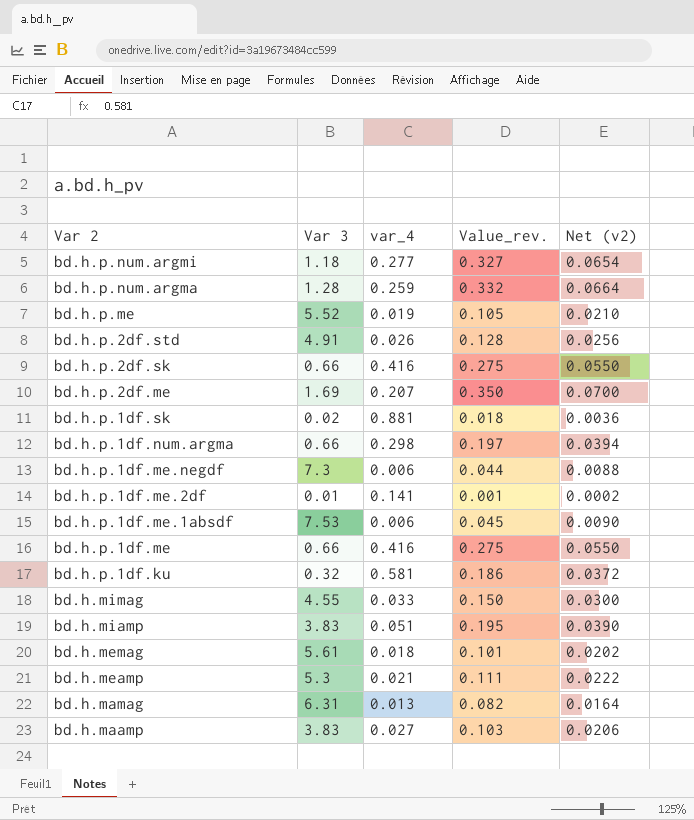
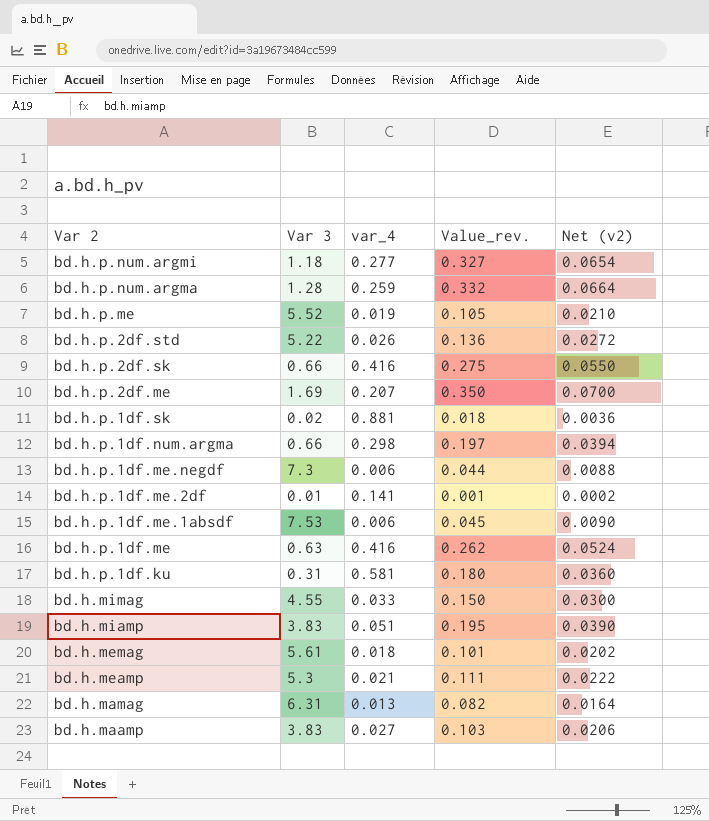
bd.h.p.2df.std | Var 3: 4.91 -> 5.22
bd.h.p.2df.std | Value_rev.: 0.128 -> 0.136
bd.h.p.2df.std | Net (v2): 0.0256 -> 0.0272
bd.h.p.1df.me | Var 3: 0.66 -> 0.63
bd.h.p.1df.me | Value_rev.: 0.275 -> 0.262
bd.h.p.1df.me | Net (v2): 0.0550 -> 0.0524
bd.h.p.1df.ku | Var 3: 0.32 -> 0.31
bd.h.p.1df.ku | Value_rev.: 0.186 -> 0.180
bd.h.p.1df.ku | Net (v2): 0.0372 -> 0.0360

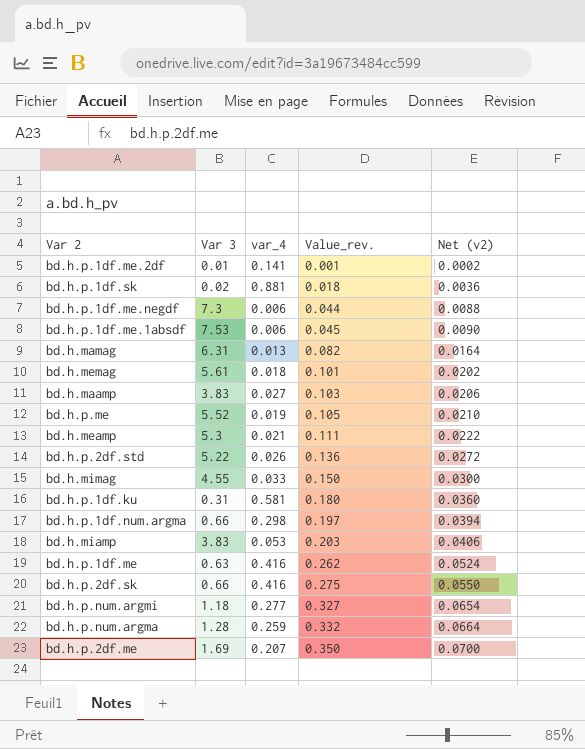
row order: Var 2 descending -> Value_rev. ascending
bd.h.miamp | var_4: 0.051 -> 0.053
bd.h.miamp | Value_rev.: 0.195 -> 0.203
bd.h.miamp | Net (v2): 0.0390 -> 0.0406

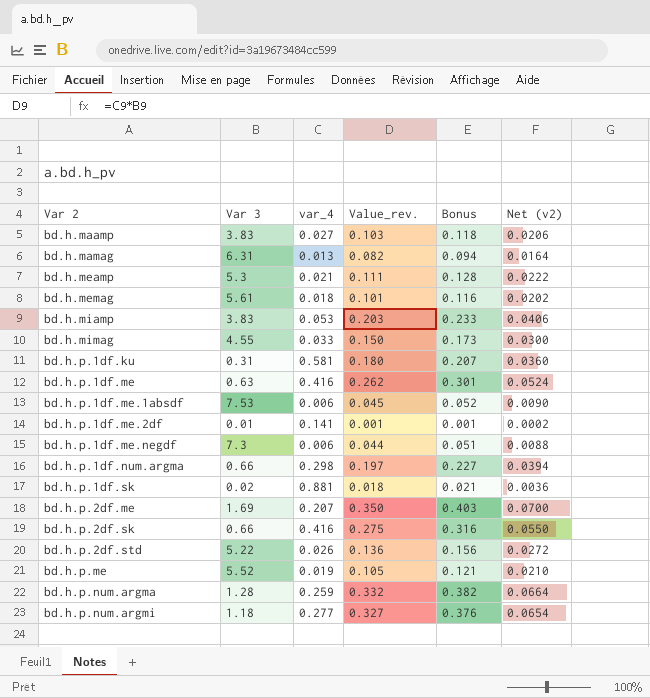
row order: Value_rev. ascending -> Var 2 ascending
column Bonus | formula: none -> [Value_rev.] * 1.15

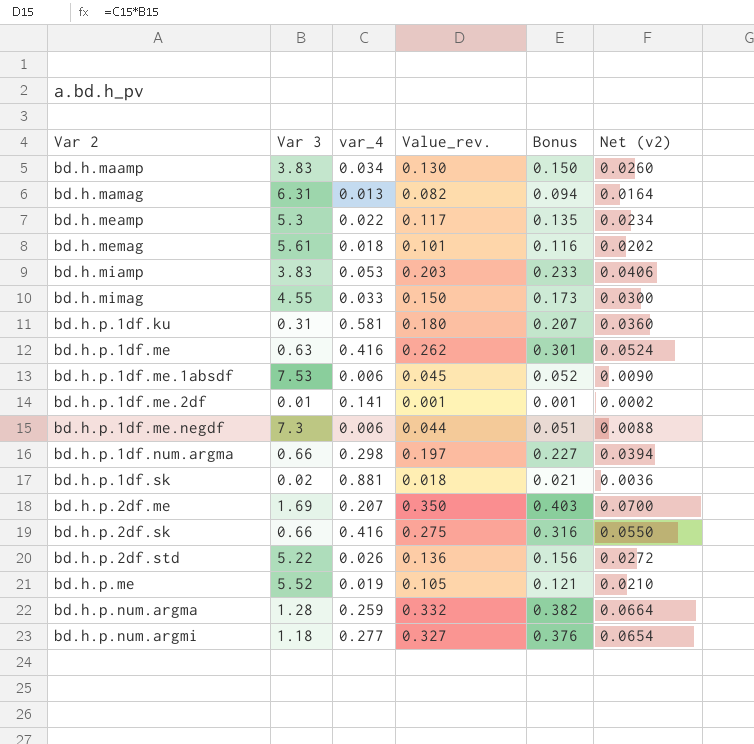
bd.h.maamp | var_4: 0.027 -> 0.034
bd.h.maamp | Value_rev.: 0.103 -> 0.130
bd.h.maamp | Bonus: 0.118 -> 0.150
bd.h.maamp | Net (v2): 0.0206 -> 0.0260
bd.h.meamp | var_4: 0.021 -> 0.022
bd.h.meamp | Value_rev.: 0.111 -> 0.117
bd.h.meamp | Bonus: 0.128 -> 0.135
bd.h.meamp | Net (v2): 0.0222 -> 0.0234

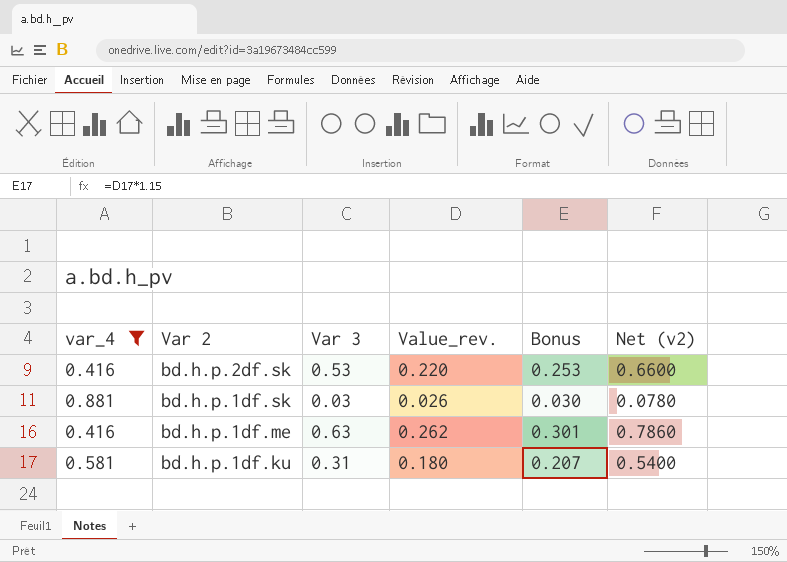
filter: none -> var_4 >= 0.416
row order: Var 2 ascending -> Var 2 descending
column var_4 | position: 3 -> 1
column Net (v2) | formula: [Value_rev.] * 0.2 -> [Value_rev.] * 3
bd.h.p.2df.sk | Var 3: 0.66 -> 0.53
bd.h.p.2df.sk | Value_rev.: 0.275 -> 0.220
bd.h.p.2df.sk | Bonus: 0.316 -> 0.253
bd.h.p.1df.sk | Var 3: 0.02 -> 0.03
bd.h.p.1df.sk | Value_rev.: 0.018 -> 0.026
bd.h.p.1df.sk | Bonus: 0.021 -> 0.030

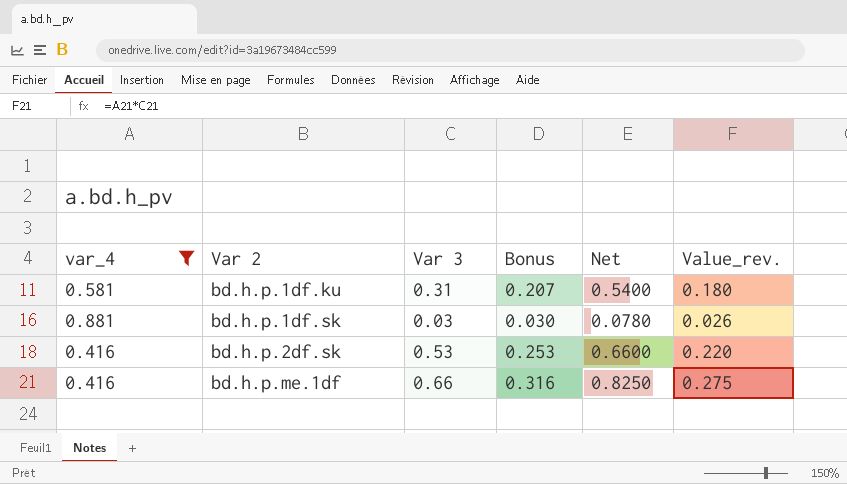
row order: Var 2 descending -> Var 2 ascending
column name: Net (v2) -> Net
column Value_rev. | position: 4 -> 6
row bd.h.p.1df.me: 0.416 | 0.63 | 0.262 | 0.301 | 0.7860 -> none
row bd.h.p.me.1df: none -> 0.416 | 0.66 | 0.316 | 0.8250 | 0.275

